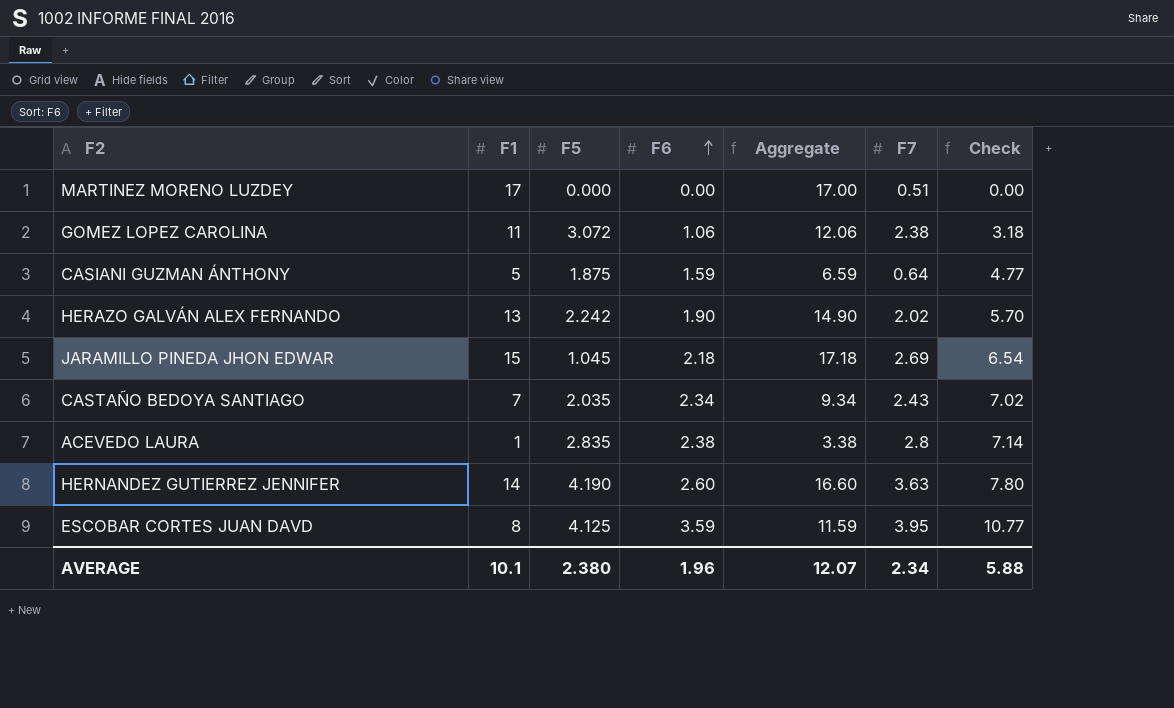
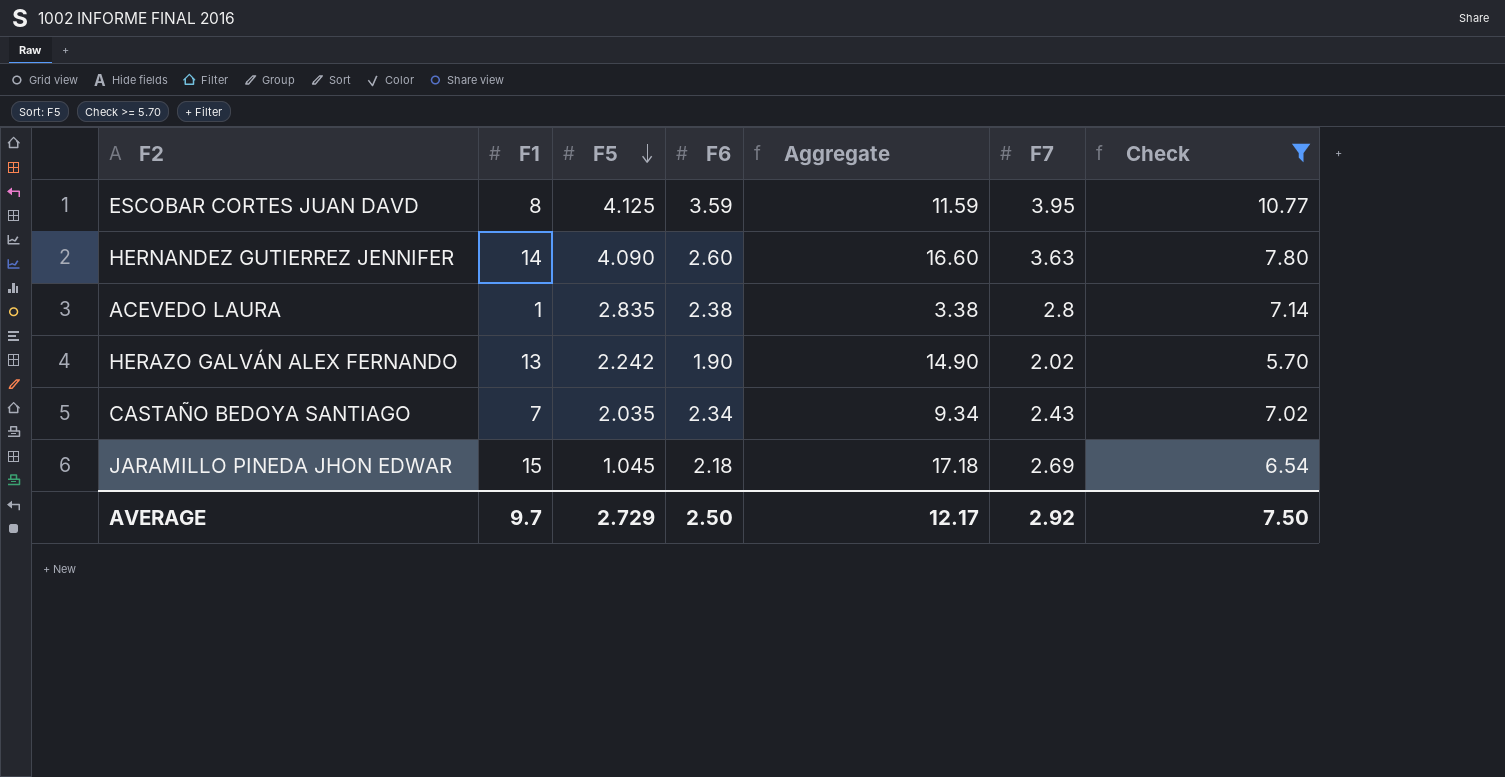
filter: none -> Check >= 5.70
row order: F6 ascending -> F5 descending
HERNANDEZ GUTIERREZ JENNIFER | F5: 4.190 -> 4.090
AVERAGE | F1: 10.1 -> 9.7
AVERAGE | F5: 2.380 -> 2.729
AVERAGE | F6: 1.96 -> 2.50
AVERAGE | Aggregate: 12.07 -> 12.17
AVERAGE | F7: 2.34 -> 2.92
AVERAGE | Check: 5.88 -> 7.50

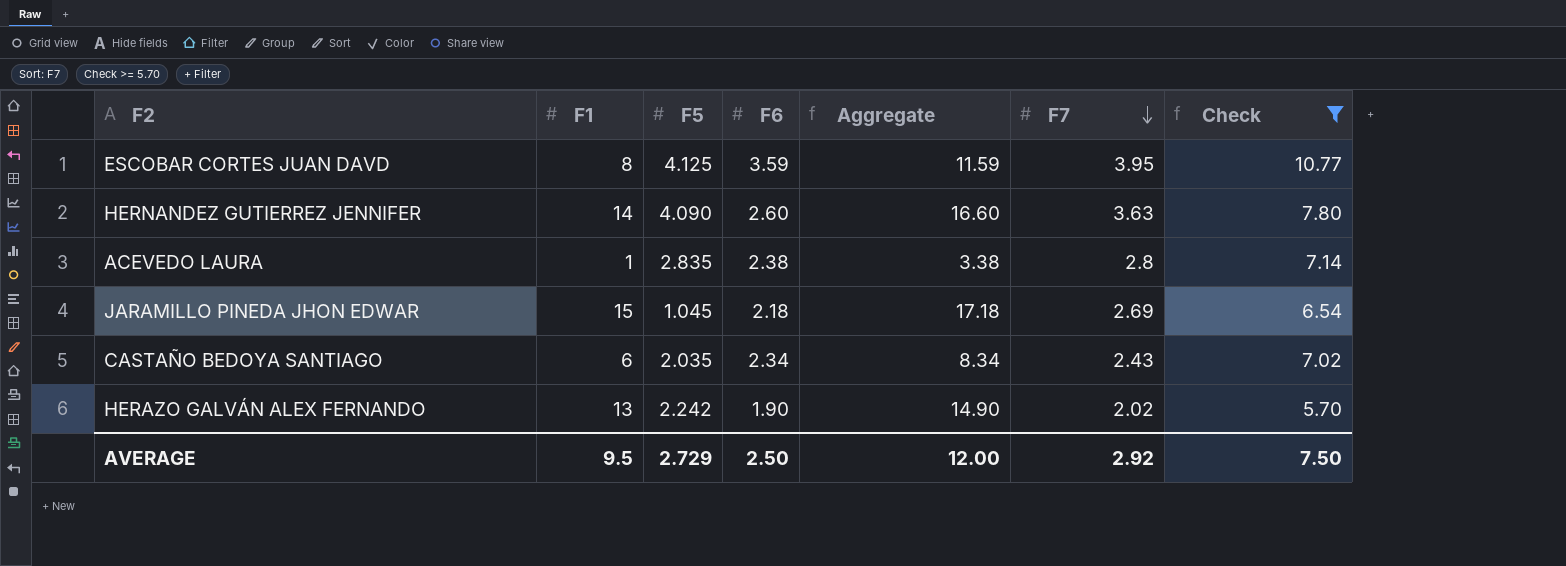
row order: F5 descending -> F7 descending
CASTAÑO BEDOYA SANTIAGO | F1: 7 -> 6
CASTAÑO BEDOYA SANTIAGO | Aggregate: 9.34 -> 8.34
AVERAGE | F1: 9.7 -> 9.5
AVERAGE | Aggregate: 12.17 -> 12.00

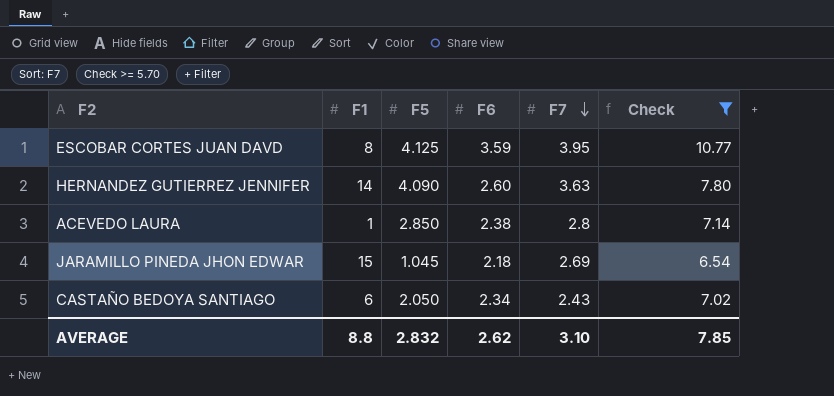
column Aggregate | formula: [F1] + [F6] -> none
row HERAZO GALVÁN ALEX FERNANDO: 13 | 2.242 | 1.90 | 14.90 | 2.02 | 5.70 -> none
ACEVEDO LAURA | F5: 2.835 -> 2.850
CASTAÑO BEDOYA SANTIAGO | F5: 2.035 -> 2.050
AVERAGE | F1: 9.5 -> 8.8
AVERAGE | F5: 2.729 -> 2.832
AVERAGE | F6: 2.50 -> 2.62
AVERAGE | F7: 2.92 -> 3.10
AVERAGE | Check: 7.50 -> 7.85

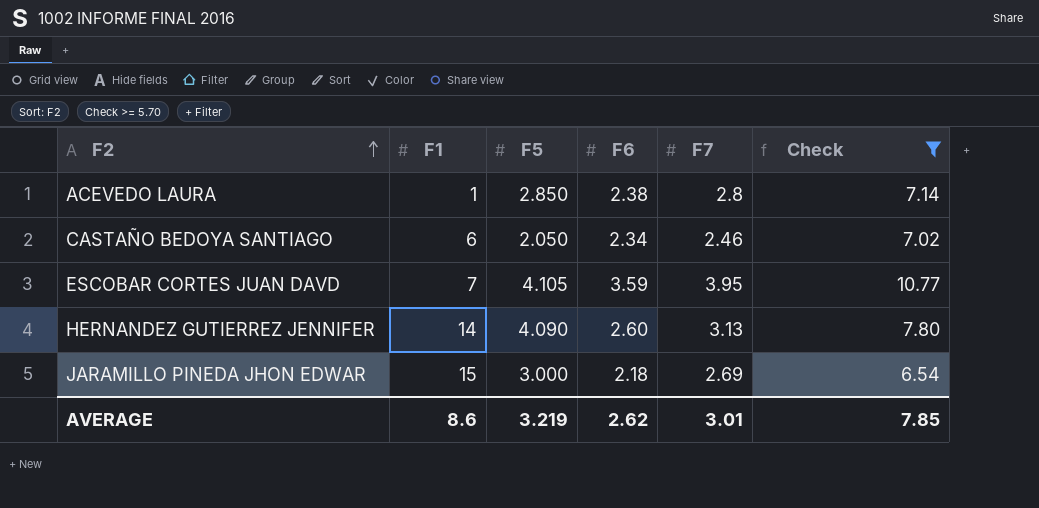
row order: F7 descending -> F2 ascending
CASTAÑO BEDOYA SANTIAGO | F7: 2.43 -> 2.46
ESCOBAR CORTES JUAN DAVD | F1: 8 -> 7
ESCOBAR CORTES JUAN DAVD | F5: 4.125 -> 4.105
HERNANDEZ GUTIERREZ JENNIFER | F7: 3.63 -> 3.13
JARAMILLO PINEDA JHON EDWAR | F5: 1.045 -> 3.000
AVERAGE | F1: 8.8 -> 8.6
AVERAGE | F5: 2.832 -> 3.219
AVERAGE | F7: 3.10 -> 3.01

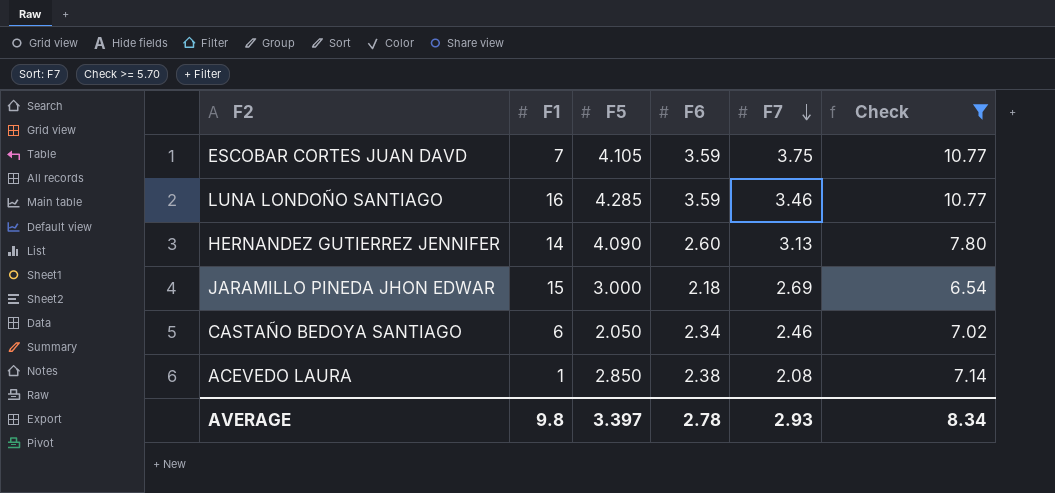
row order: F2 ascending -> F7 descending
ESCOBAR CORTES JUAN DAVD | F7: 3.95 -> 3.75
row LUNA LONDOÑO SANTIAGO: none -> 16 | 4.285 | 3.59 | 3.46 | 10.77
ACEVEDO LAURA | F7: 2.8 -> 2.08
AVERAGE | F1: 8.6 -> 9.8
AVERAGE | F5: 3.219 -> 3.397
AVERAGE | F6: 2.62 -> 2.78
AVERAGE | F7: 3.01 -> 2.93
AVERAGE | Check: 7.85 -> 8.34

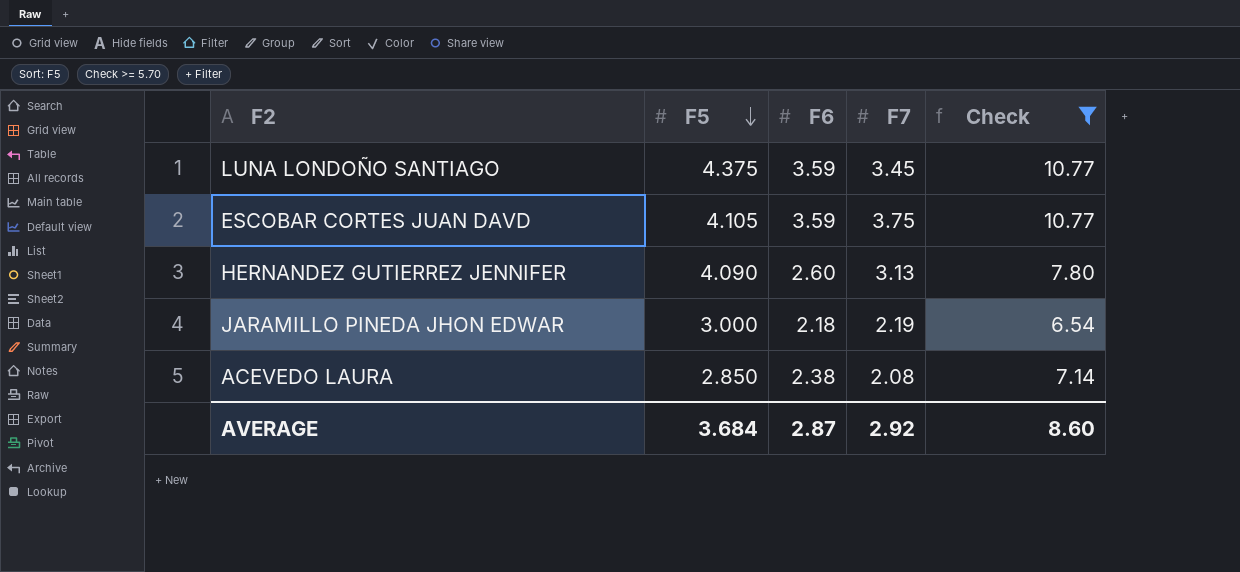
row order: F7 descending -> F5 descending
column F1 | position: 2 -> none
row CASTAÑO BEDOYA SANTIAGO: 6 | 2.050 | 2.34 | 2.46 | 7.02 -> none
LUNA LONDOÑO SANTIAGO | F5: 4.285 -> 4.375
LUNA LONDOÑO SANTIAGO | F7: 3.46 -> 3.45
JARAMILLO PINEDA JHON EDWAR | F7: 2.69 -> 2.19
AVERAGE | F5: 3.397 -> 3.684
AVERAGE | F6: 2.78 -> 2.87
AVERAGE | F7: 2.93 -> 2.92
AVERAGE | Check: 8.34 -> 8.60

